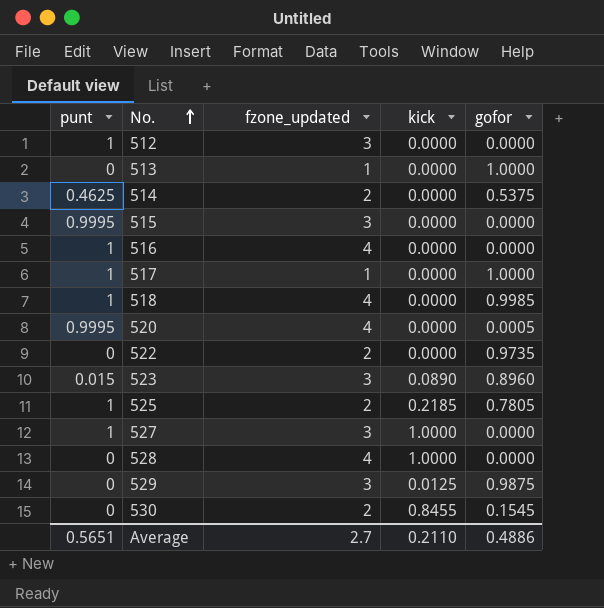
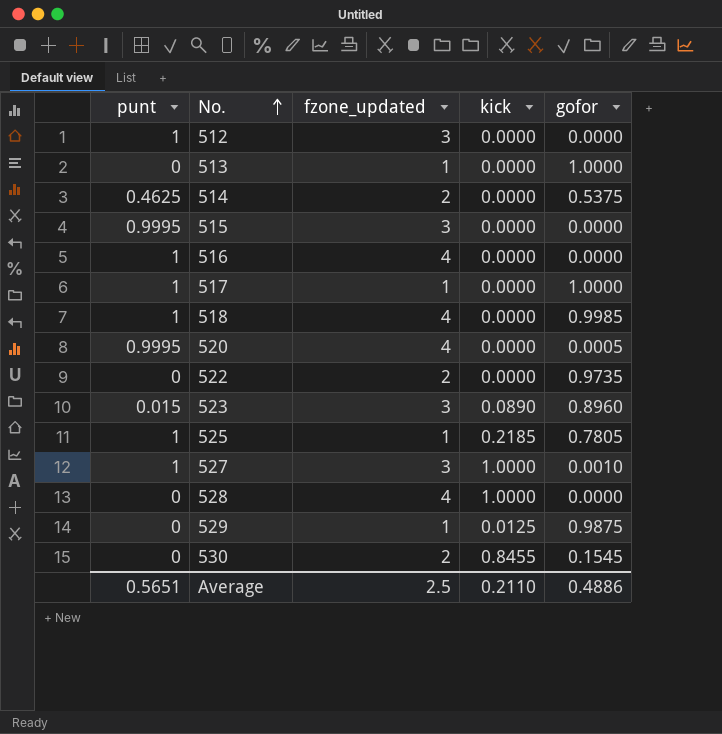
525 | fzone_updated: 2 -> 1
527 | gofor: 0.0000 -> 0.0010
529 | fzone_updated: 3 -> 1
Average | fzone_updated: 2.7 -> 2.5

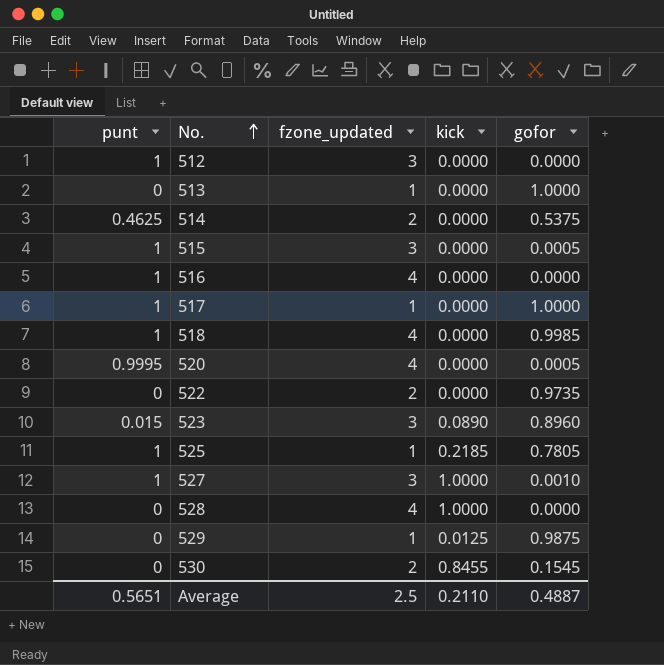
515 | punt: 0.9995 -> 1
515 | gofor: 0.0000 -> 0.0005
Average | gofor: 0.4886 -> 0.4887

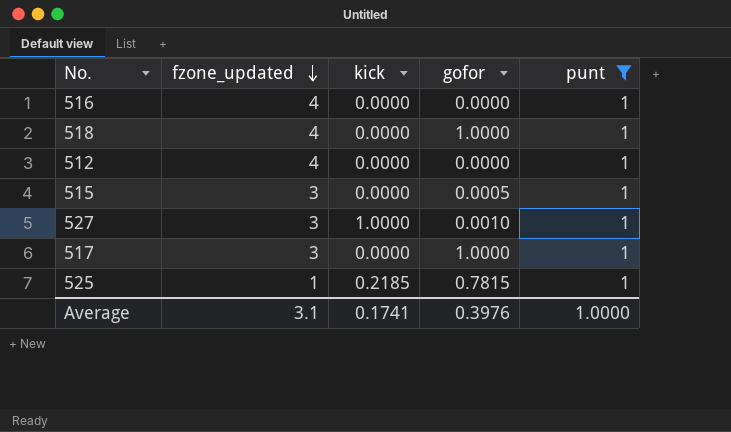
filter: none -> punt = 1
row order: No. ascending -> fzone_updated descending
column punt | position: 1 -> 5
518 | gofor: 0.9985 -> 1.0000
512 | fzone_updated: 3 -> 4
517 | fzone_updated: 1 -> 3
525 | gofor: 0.7805 -> 0.7815
Average | fzone_updated: 2.5 -> 3.1
Average | kick: 0.2110 -> 0.1741
Average | gofor: 0.4887 -> 0.3976
Average | punt: 0.5651 -> 1.0000

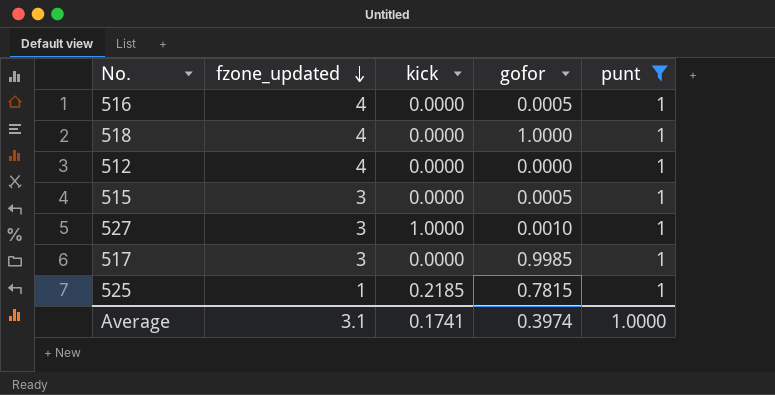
516 | gofor: 0.0000 -> 0.0005
517 | gofor: 1.0000 -> 0.9985
Average | gofor: 0.3976 -> 0.3974

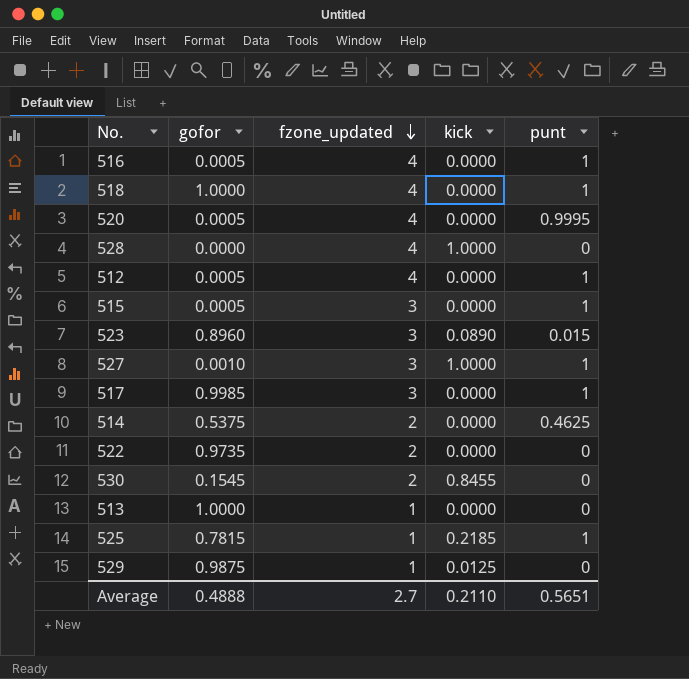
filter: punt = 1 -> none
column gofor | position: 4 -> 2
512 | gofor: 0.0000 -> 0.0005
Average | gofor: 0.3974 -> 0.4888
Average | fzone_updated: 3.1 -> 2.7
Average | kick: 0.1741 -> 0.2110
Average | punt: 1.0000 -> 0.5651

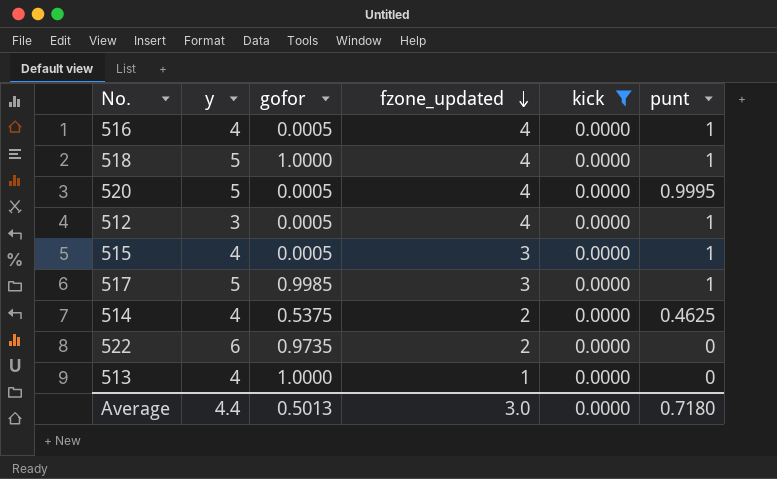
filter: none -> kick = 0.0000
column y | position: none -> 2
Average | gofor: 0.4888 -> 0.5013
Average | fzone_updated: 2.7 -> 3.0
Average | kick: 0.2110 -> 0.0000
Average | punt: 0.5651 -> 0.7180

